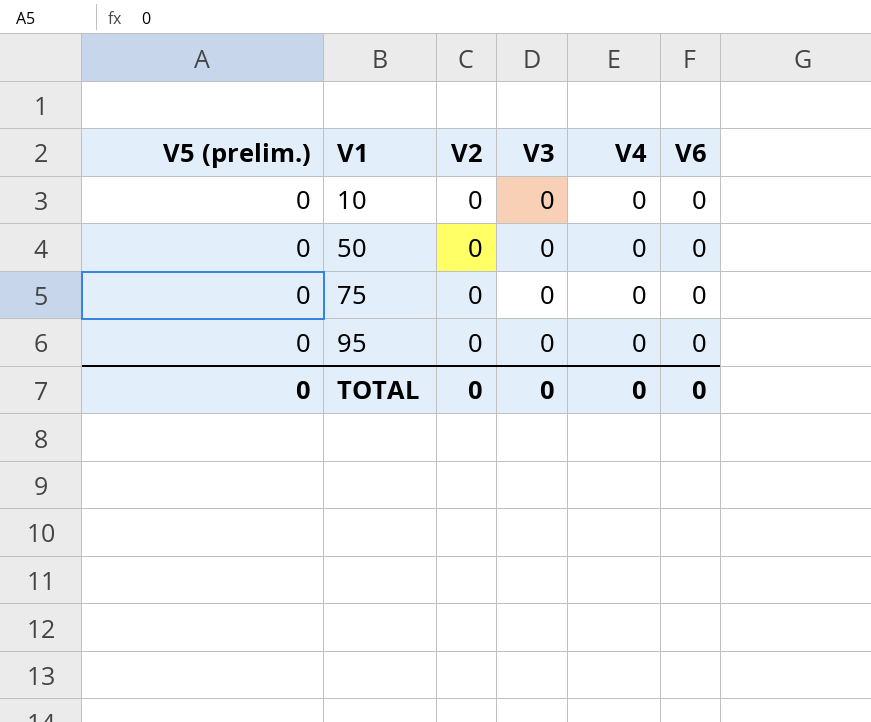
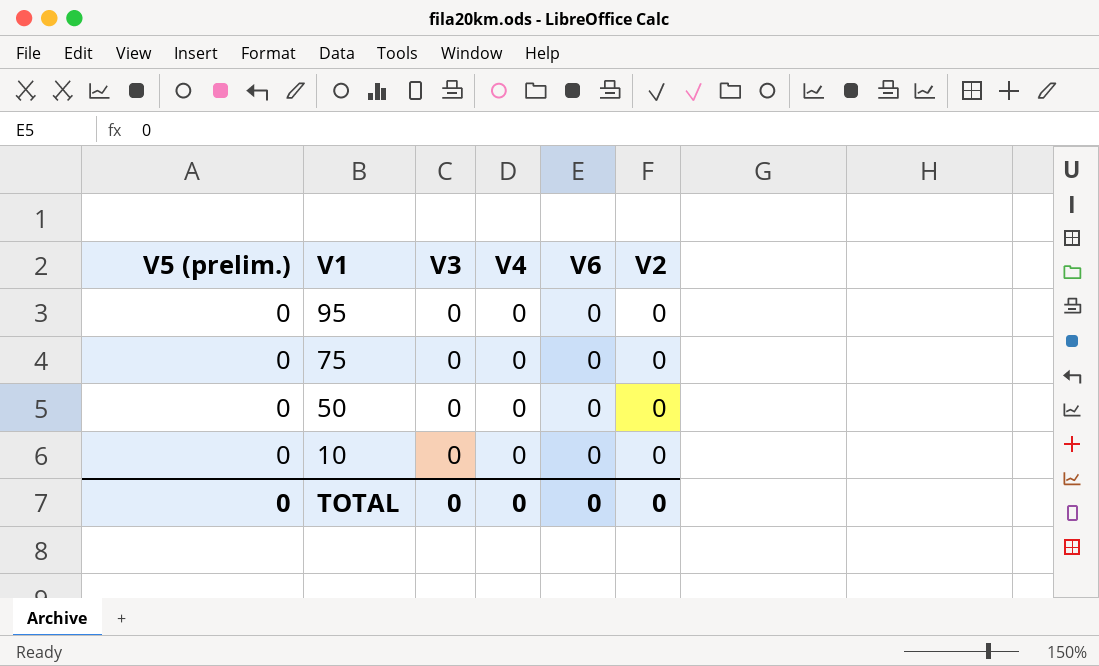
row order: V1 ascending -> V1 descending
column V2 | position: 3 -> 6

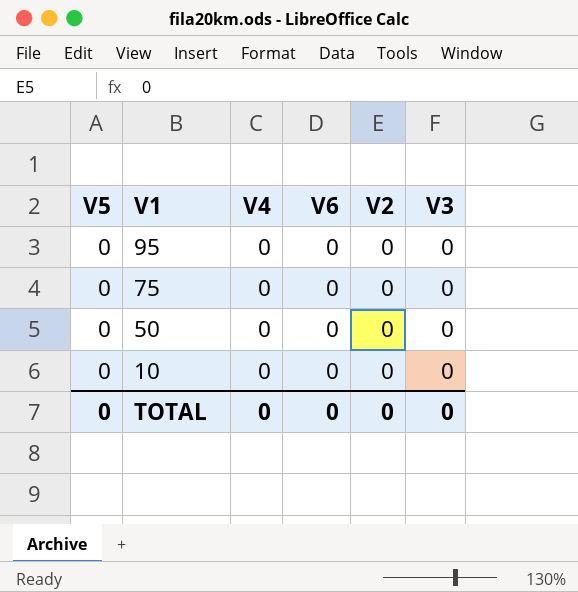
column name: V5 (prelim.) -> V5
column V3 | position: 3 -> 6

